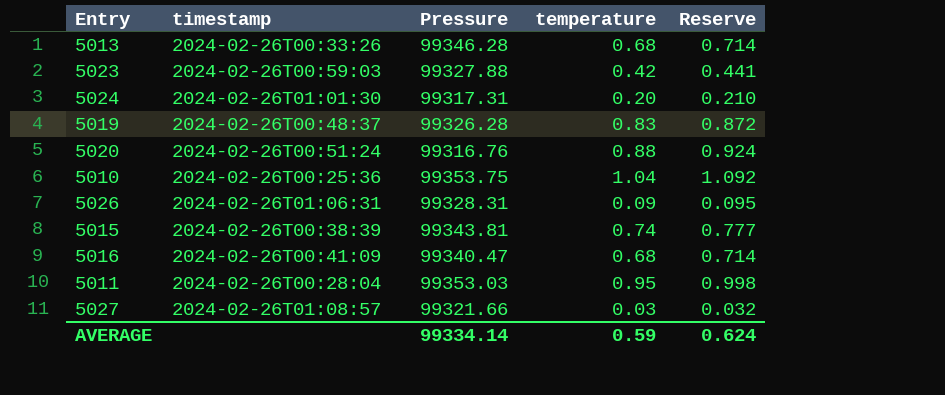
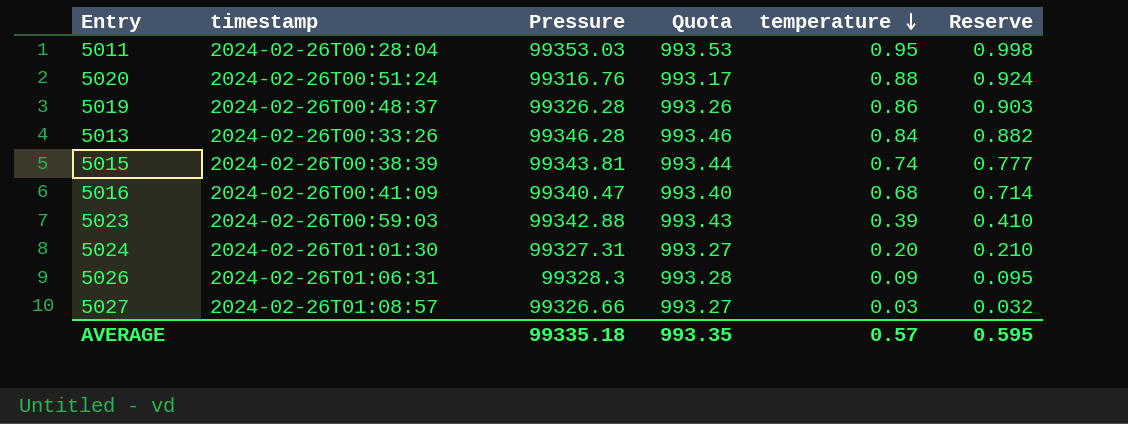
row order: none -> temperature descending
column Quota | formula: none -> [Pressure] * 0.01
row 5010: 2024-02-26T00:25:36 | 99353.75 | 1.04 | 1.092 -> none
5019 | temperature: 0.83 -> 0.86
5019 | Reserve: 0.872 -> 0.903
5013 | temperature: 0.68 -> 0.84
5013 | Reserve: 0.714 -> 0.882
5023 | Pressure: 99327.88 -> 99342.88
5023 | temperature: 0.42 -> 0.39
5023 | Reserve: 0.441 -> 0.410
5024 | Pressure: 99317.31 -> 99327.31
5026 | Pressure: 99328.31 -> 99328.3
5027 | Pressure: 99321.66 -> 99326.66
AVERAGE | Pressure: 99334.14 -> 99335.18
AVERAGE | temperature: 0.59 -> 0.57
AVERAGE | Reserve: 0.624 -> 0.595

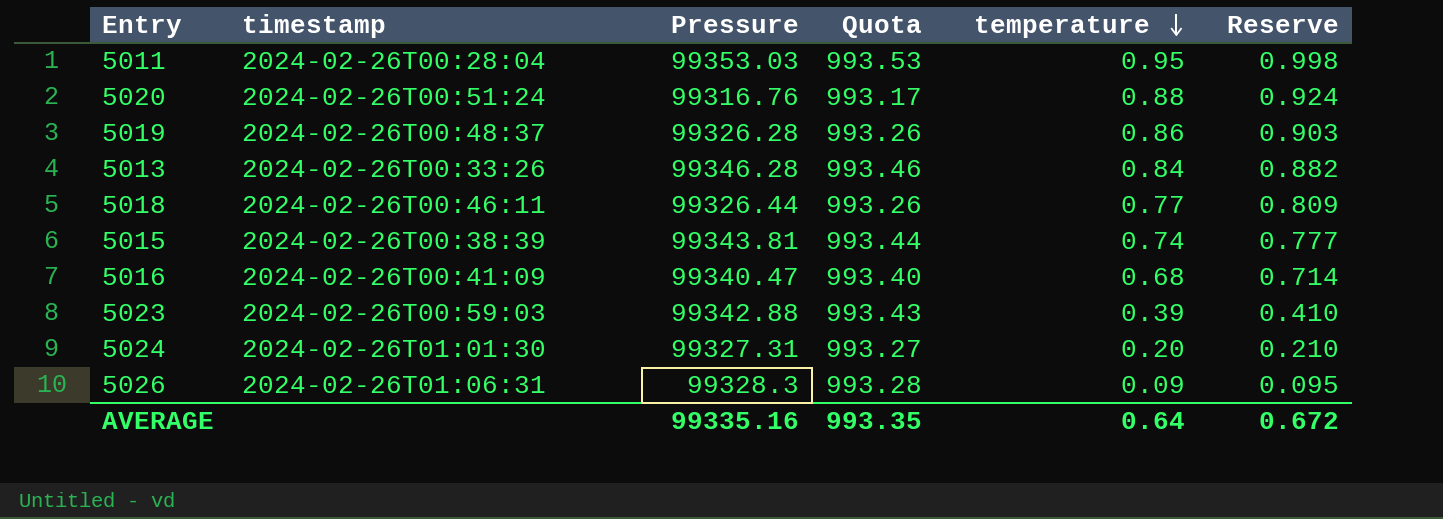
row 5027: 2024-02-26T01:08:57 | 99326.66 | 993.27 | 0.03 | 0.032 -> none
row 5018: none -> 2024-02-26T00:46:11 | 99326.44 | 993.26 | 0.77 | 0.809
AVERAGE | Pressure: 99335.18 -> 99335.16
AVERAGE | temperature: 0.57 -> 0.64
AVERAGE | Reserve: 0.595 -> 0.672

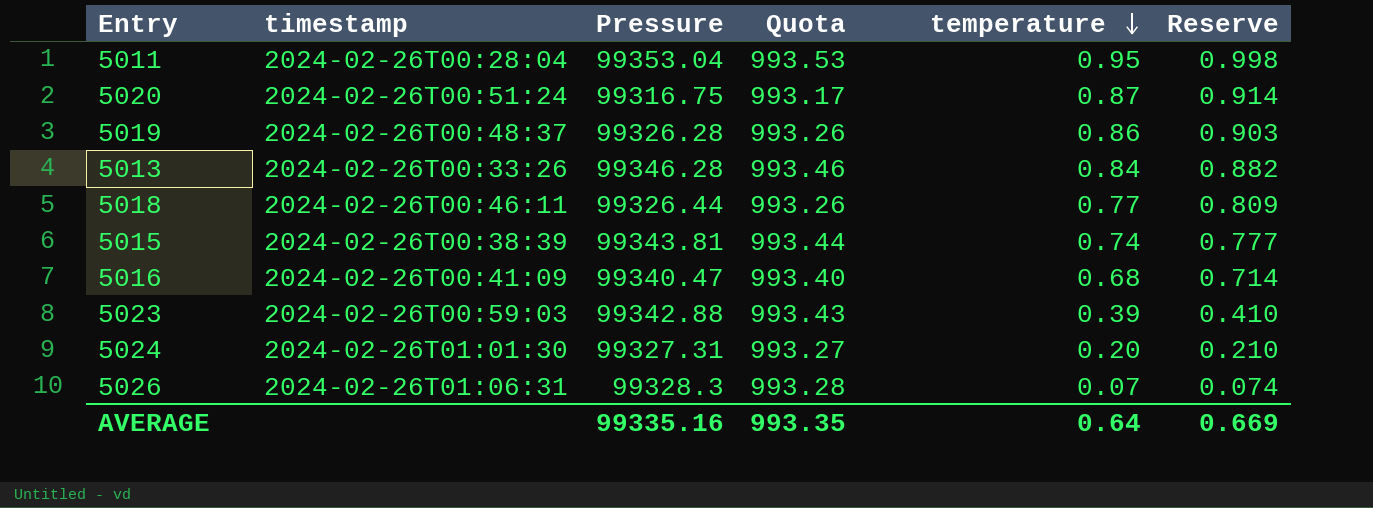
5011 | Pressure: 99353.03 -> 99353.04
5020 | Pressure: 99316.76 -> 99316.75
5020 | temperature: 0.88 -> 0.87
5020 | Reserve: 0.924 -> 0.914
5026 | temperature: 0.09 -> 0.07
5026 | Reserve: 0.095 -> 0.074
AVERAGE | Reserve: 0.672 -> 0.669

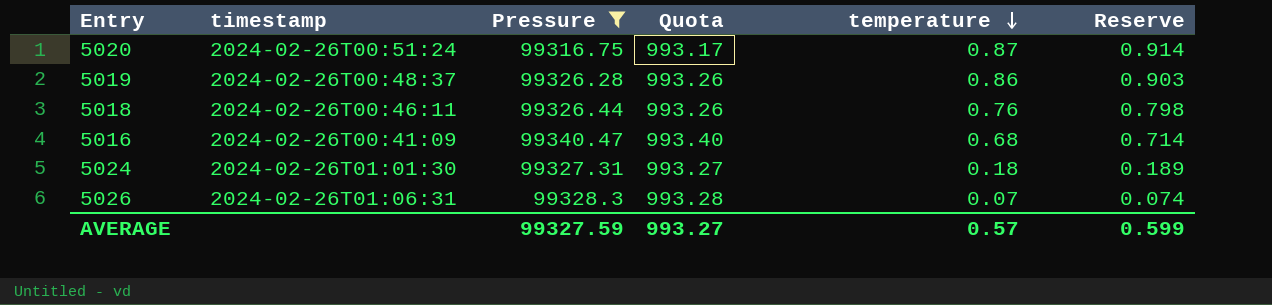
filter: none -> Pressure <= 99340.47
5018 | temperature: 0.77 -> 0.76
5018 | Reserve: 0.809 -> 0.798
5024 | temperature: 0.20 -> 0.18
5024 | Reserve: 0.210 -> 0.189
AVERAGE | Pressure: 99335.16 -> 99327.59
AVERAGE | Quota: 993.35 -> 993.27
AVERAGE | temperature: 0.64 -> 0.57
AVERAGE | Reserve: 0.669 -> 0.599

